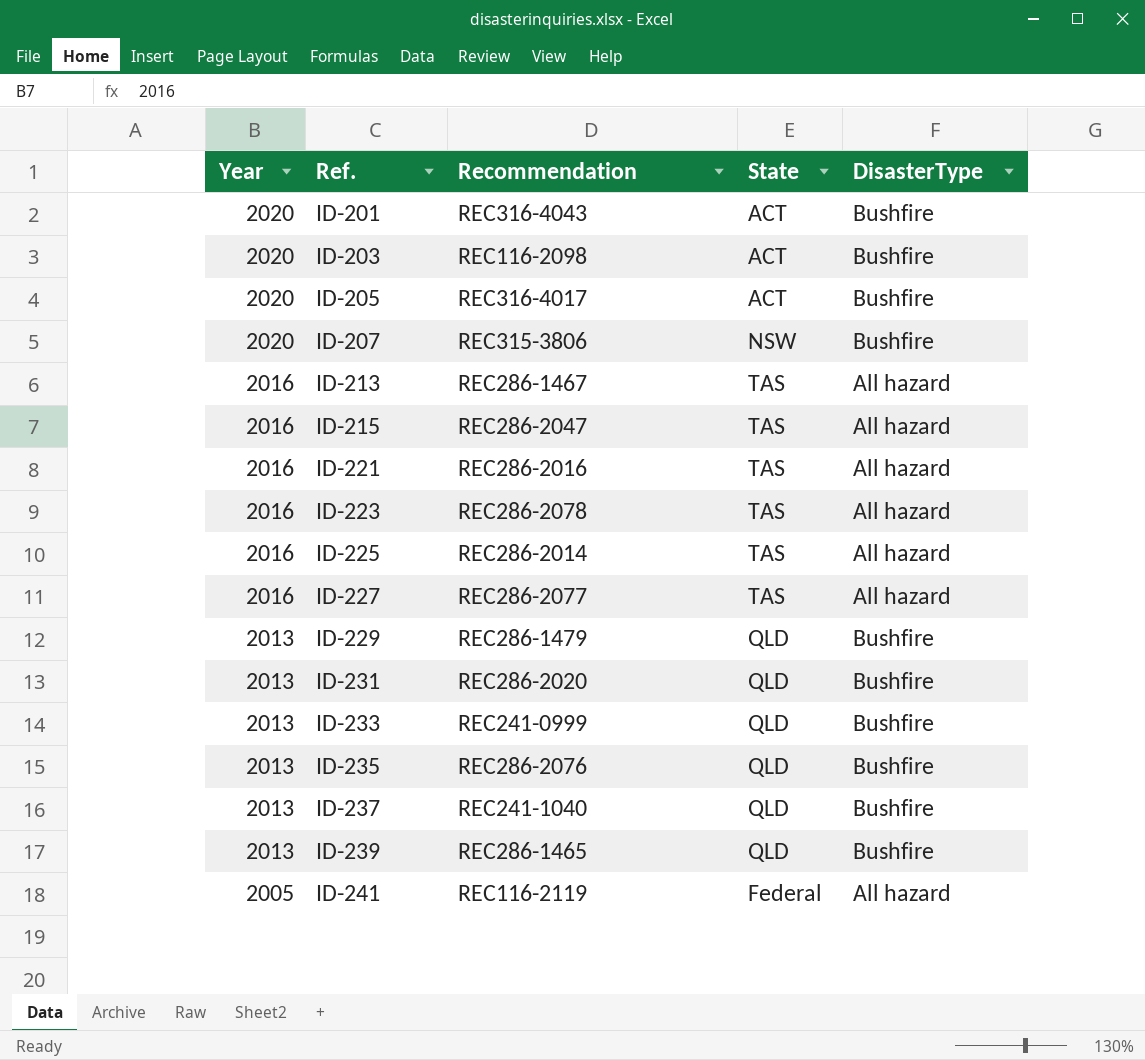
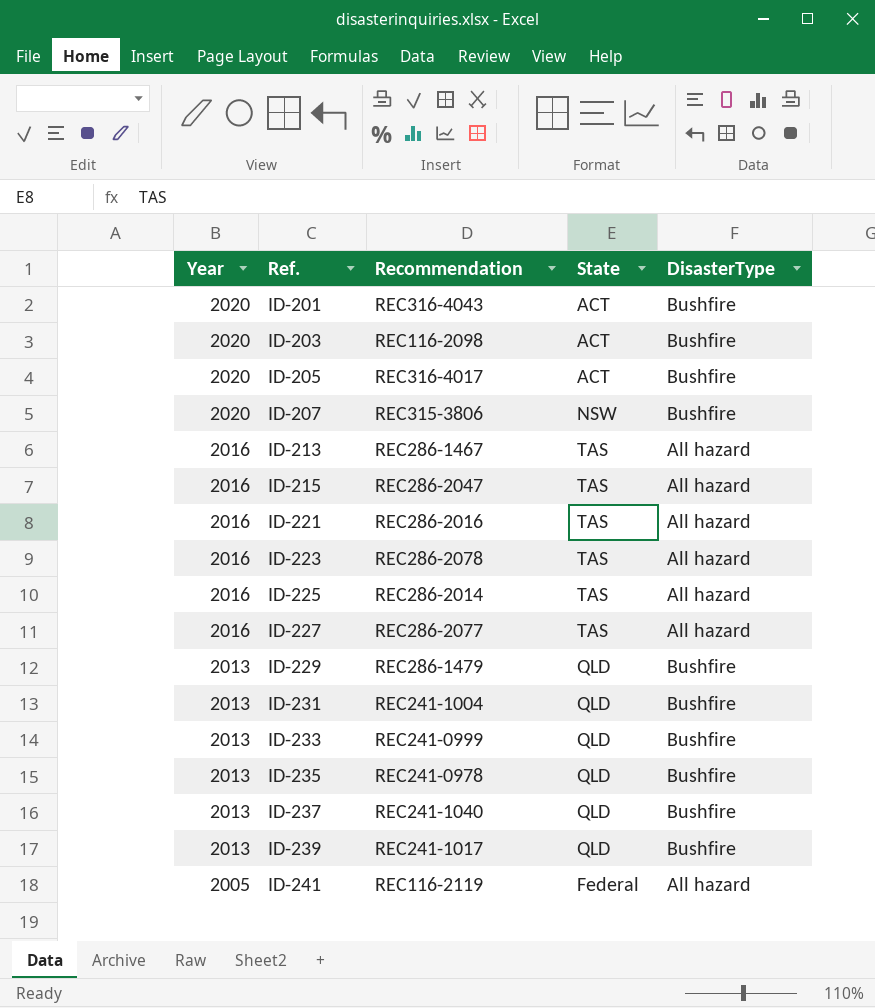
ID-231 | Recommendation: REC286-2020 -> REC241-1004
ID-235 | Recommendation: REC286-2076 -> REC241-0978
ID-239 | Recommendation: REC286-1465 -> REC241-1017

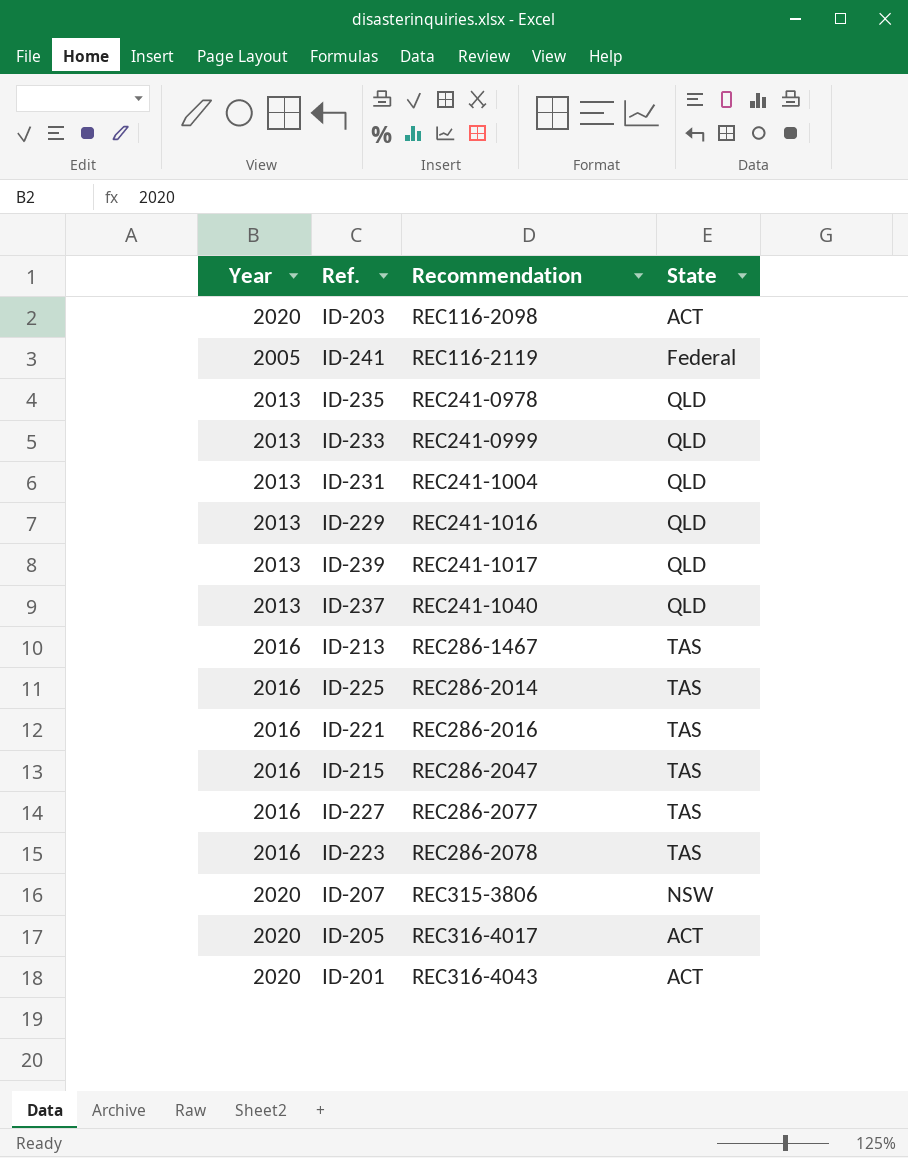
row order: Year descending -> Recommendation ascending
column DisasterType | position: 5 -> none
ID-229 | Recommendation: REC286-1479 -> REC241-1016

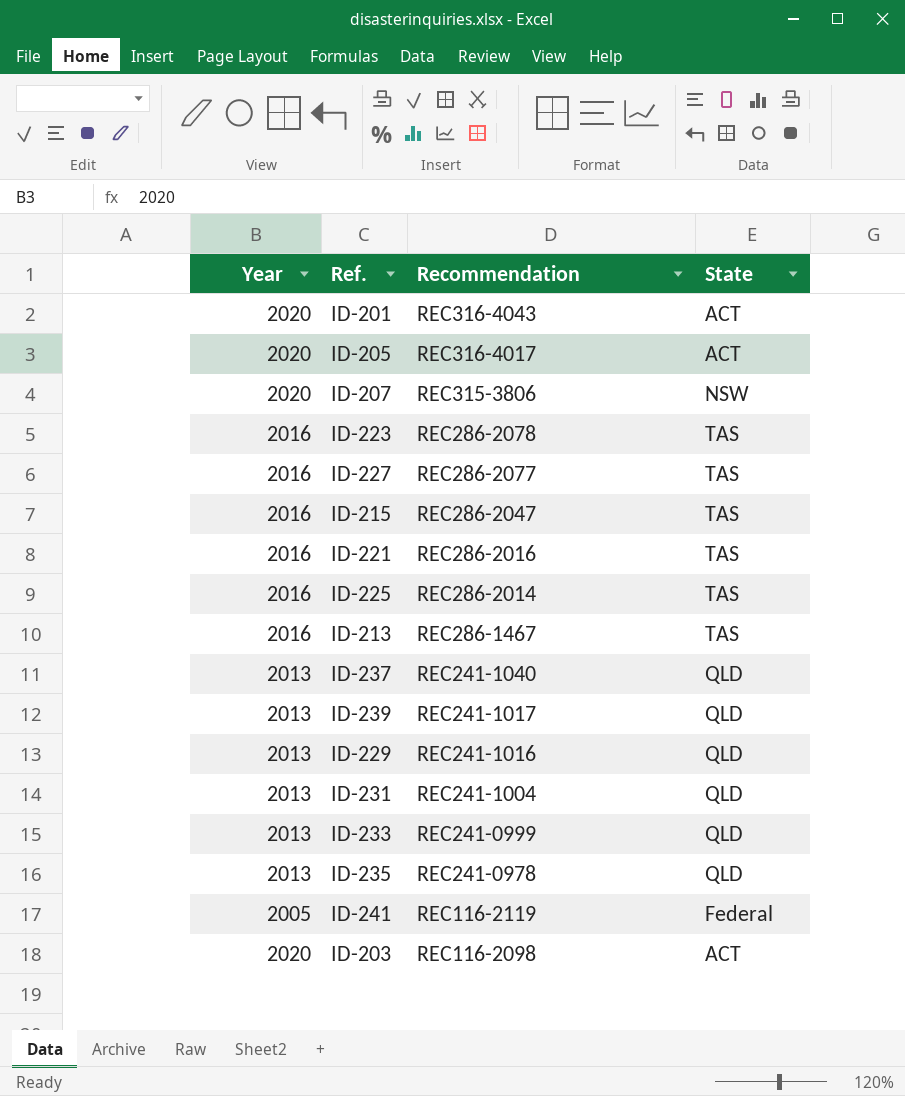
row order: Recommendation ascending -> Recommendation descending

